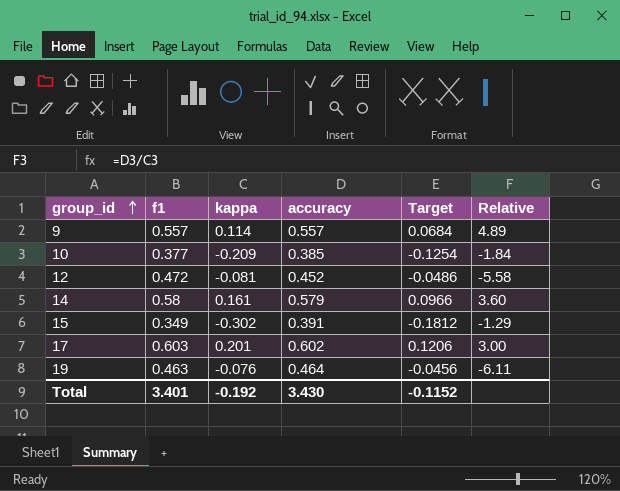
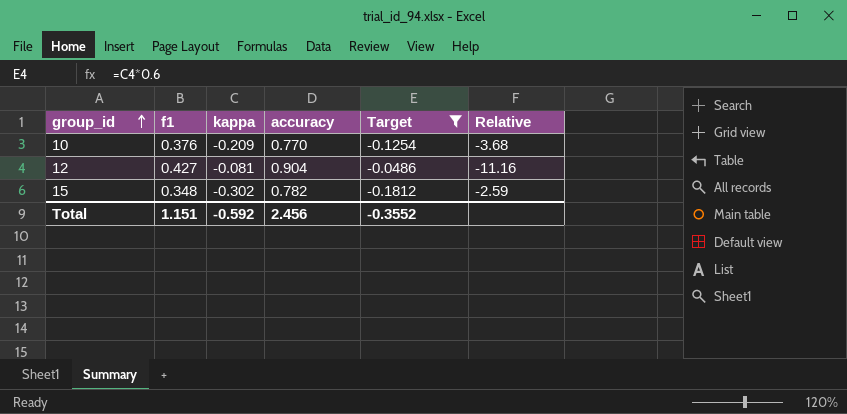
filter: none -> Target <= -0.0486
10 | f1: 0.377 -> 0.376
10 | accuracy: 0.385 -> 0.770
10 | Relative: -1.84 -> -3.68
12 | f1: 0.472 -> 0.427
12 | accuracy: 0.452 -> 0.904
12 | Relative: -5.58 -> -11.16
15 | f1: 0.349 -> 0.348
15 | accuracy: 0.391 -> 0.782
15 | Relative: -1.29 -> -2.59
Total | f1: 3.401 -> 1.151
Total | kappa: -0.192 -> -0.592
Total | accuracy: 3.430 -> 2.456
Total | Target: -0.1152 -> -0.3552

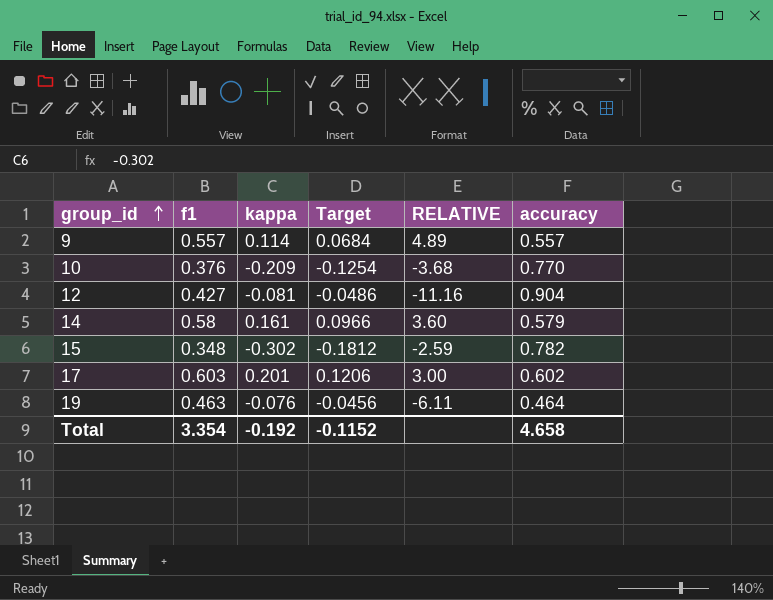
filter: Target <= -0.0486 -> none
column name: Relative -> RELATIVE
column accuracy | position: 4 -> 6
Total | f1: 1.151 -> 3.354
Total | kappa: -0.592 -> -0.192
Total | Target: -0.3552 -> -0.1152
Total | accuracy: 2.456 -> 4.658

